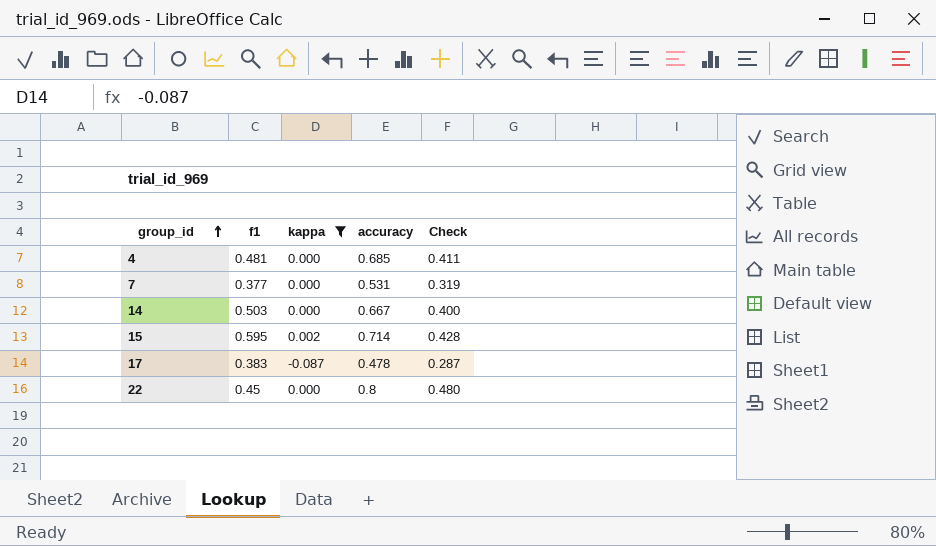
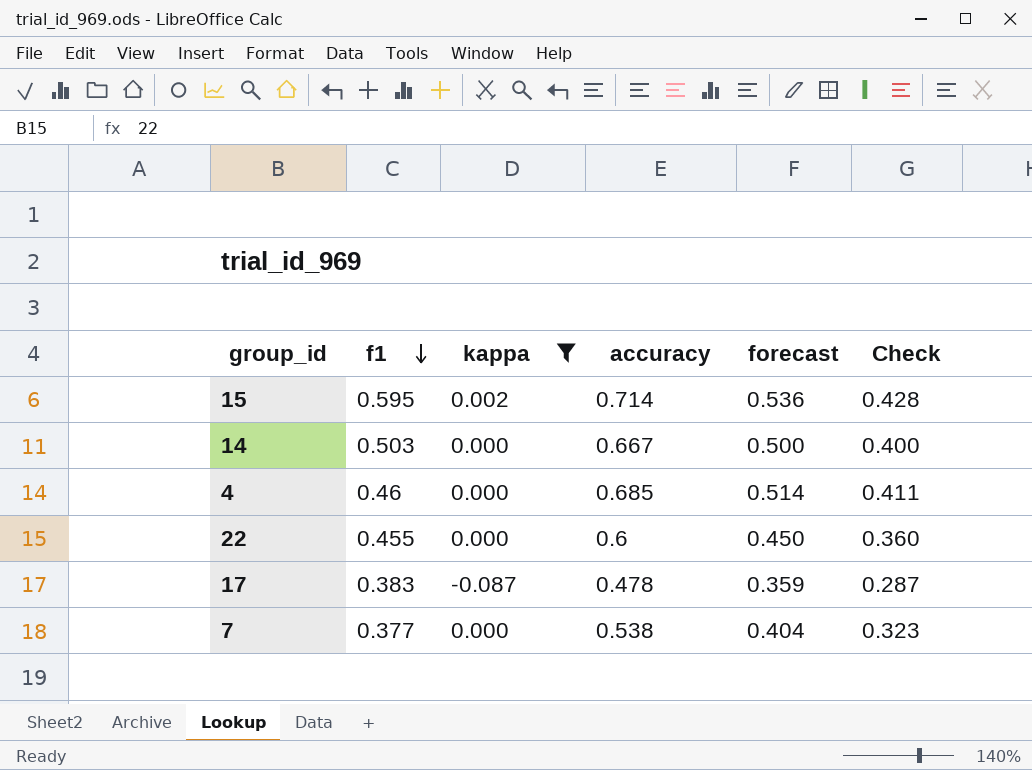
row order: group_id ascending -> f1 descending
column forecast | formula: none -> [accuracy] * 0.75
4 | f1: 0.481 -> 0.46
22 | f1: 0.45 -> 0.455
22 | accuracy: 0.8 -> 0.6
22 | Check: 0.480 -> 0.360
7 | accuracy: 0.531 -> 0.538
7 | Check: 0.319 -> 0.323

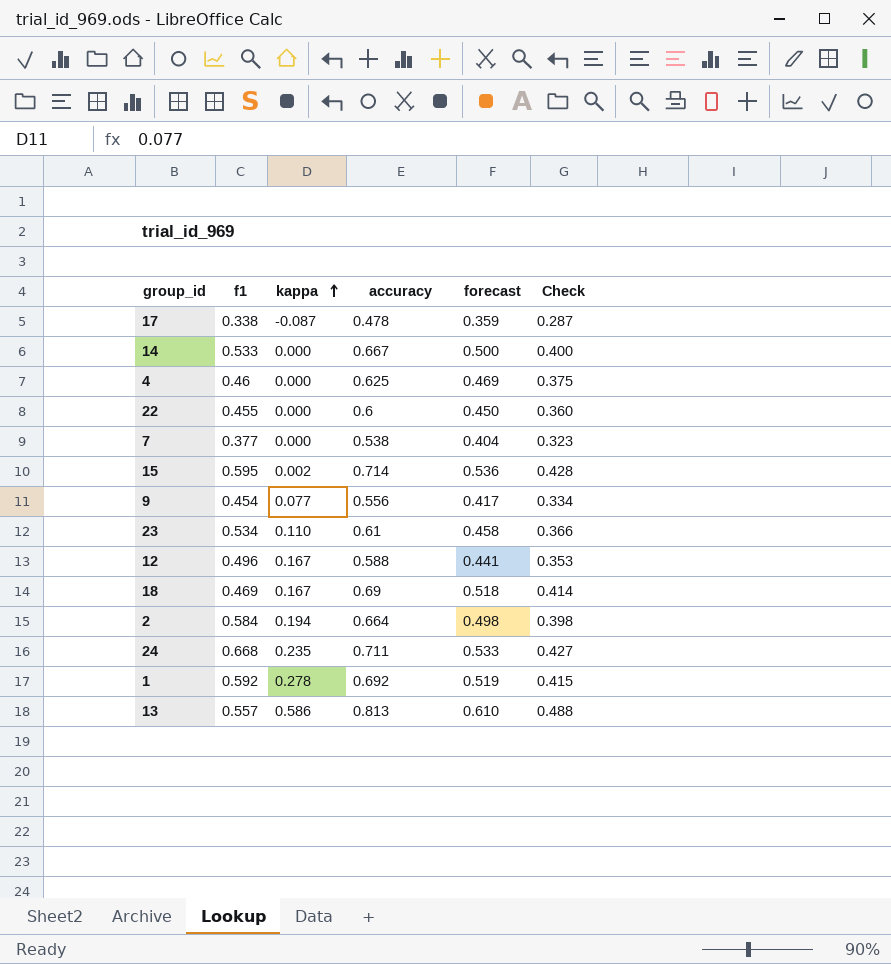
filter: kappa <= 0.002 -> none
row order: f1 descending -> kappa ascending
17 | f1: 0.383 -> 0.338
14 | f1: 0.503 -> 0.533
4 | accuracy: 0.685 -> 0.625
4 | forecast: 0.514 -> 0.469
4 | Check: 0.411 -> 0.375

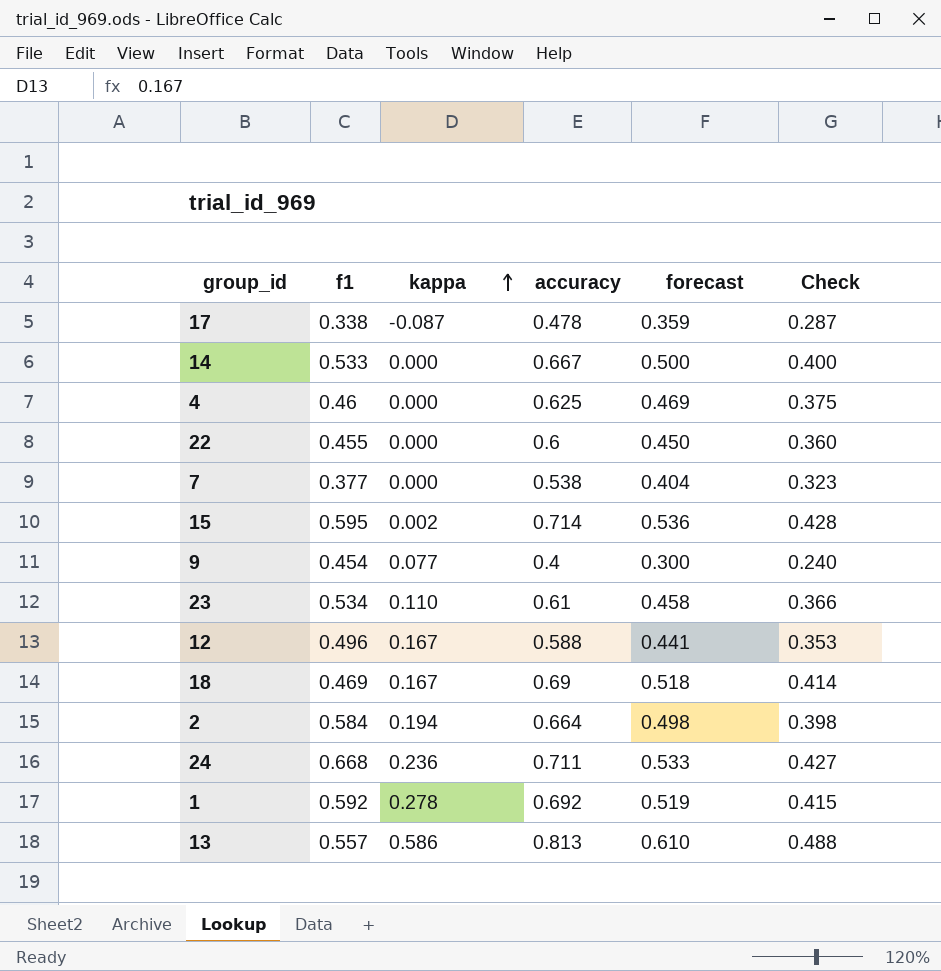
9 | accuracy: 0.556 -> 0.4
9 | forecast: 0.417 -> 0.300
9 | Check: 0.334 -> 0.240
24 | kappa: 0.235 -> 0.236

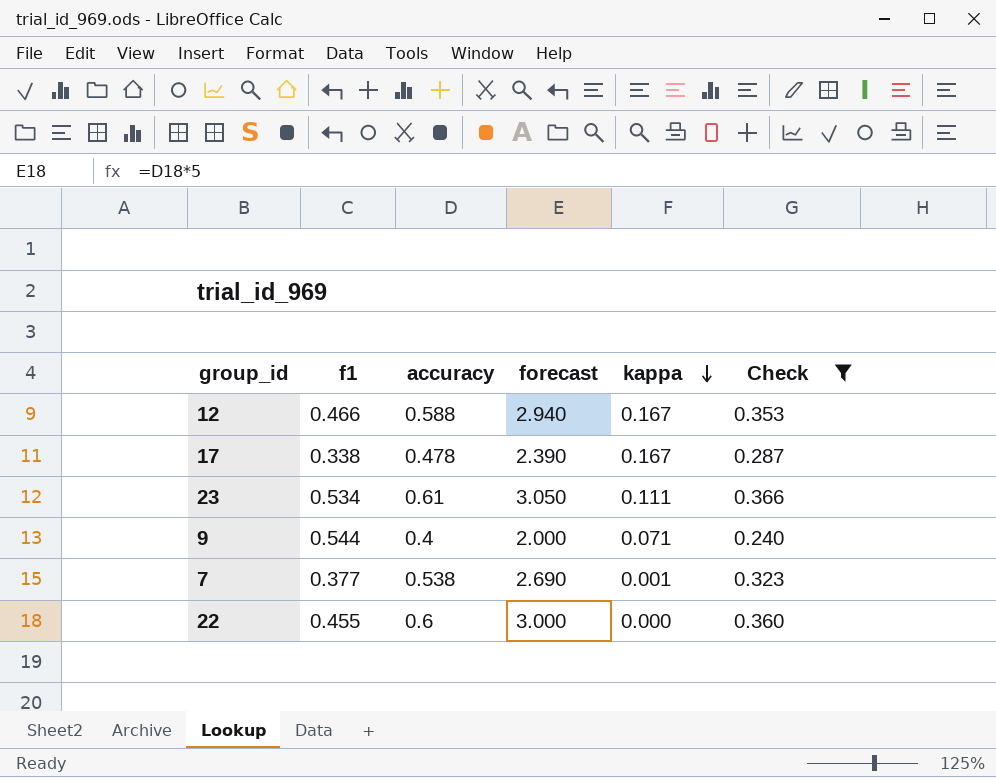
filter: none -> Check <= 0.366
row order: kappa ascending -> kappa descending
column forecast | formula: [accuracy] * 0.75 -> [accuracy] * 5
column kappa | position: 3 -> 5
12 | f1: 0.496 -> 0.466
17 | kappa: -0.087 -> 0.167
23 | kappa: 0.110 -> 0.111
9 | f1: 0.454 -> 0.544
9 | kappa: 0.077 -> 0.071
7 | kappa: 0.000 -> 0.001

